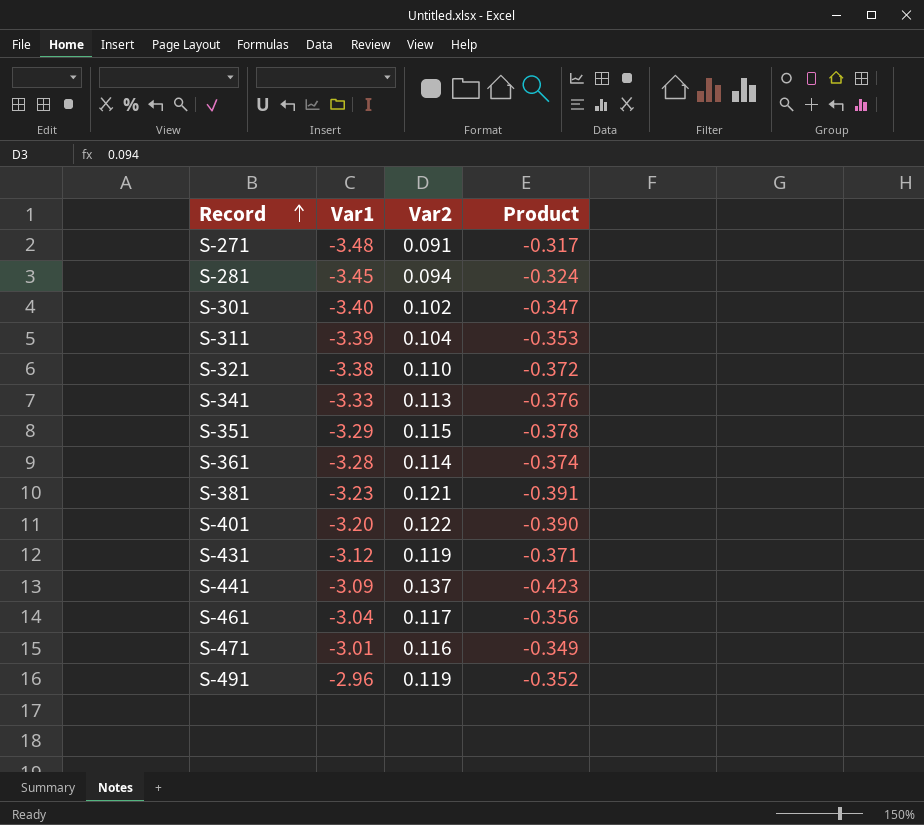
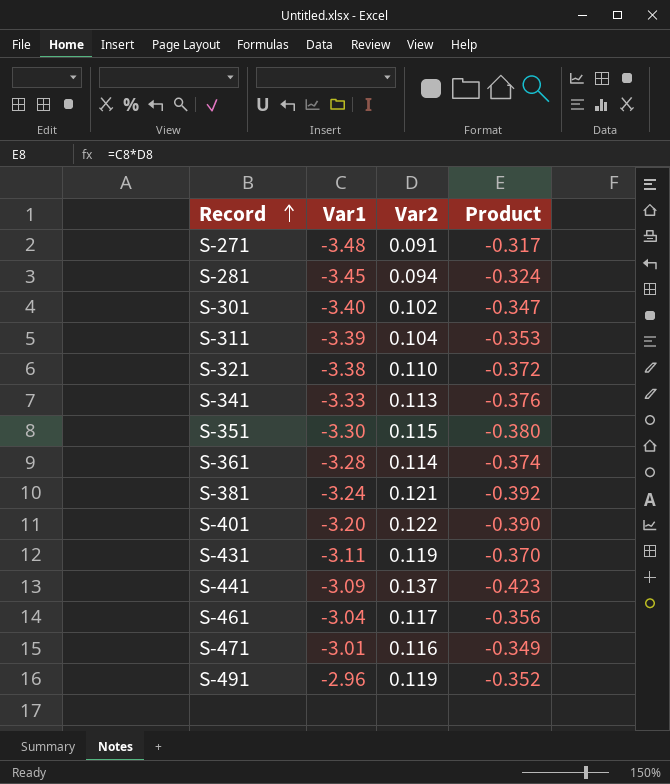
S-351 | Var1: -3.29 -> -3.30
S-351 | Product: -0.378 -> -0.380
S-381 | Var1: -3.23 -> -3.24
S-381 | Product: -0.391 -> -0.392
S-431 | Var1: -3.12 -> -3.11
S-431 | Product: -0.371 -> -0.370

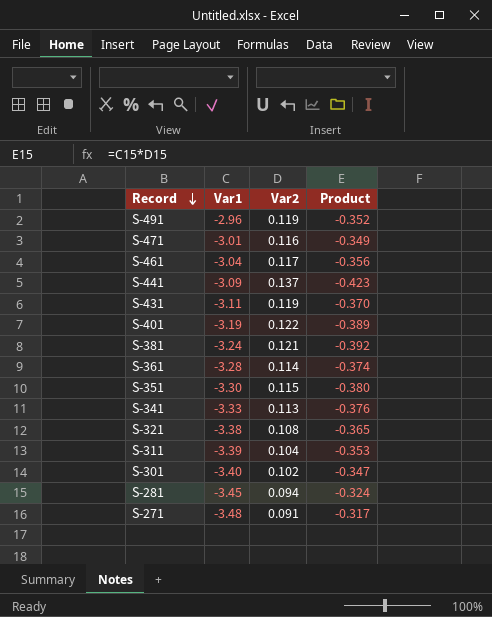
row order: Record ascending -> Record descending
S-401 | Var1: -3.20 -> -3.19
S-401 | Product: -0.390 -> -0.389
S-321 | Var2: 0.110 -> 0.108
S-321 | Product: -0.372 -> -0.365

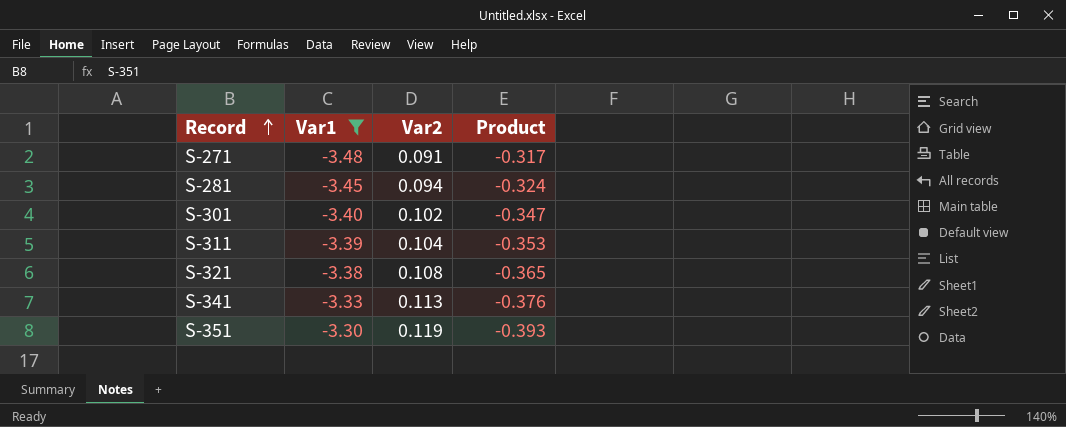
filter: none -> Var1 <= -3.30
row order: Record descending -> Record ascending
S-351 | Var2: 0.115 -> 0.119
S-351 | Product: -0.380 -> -0.393

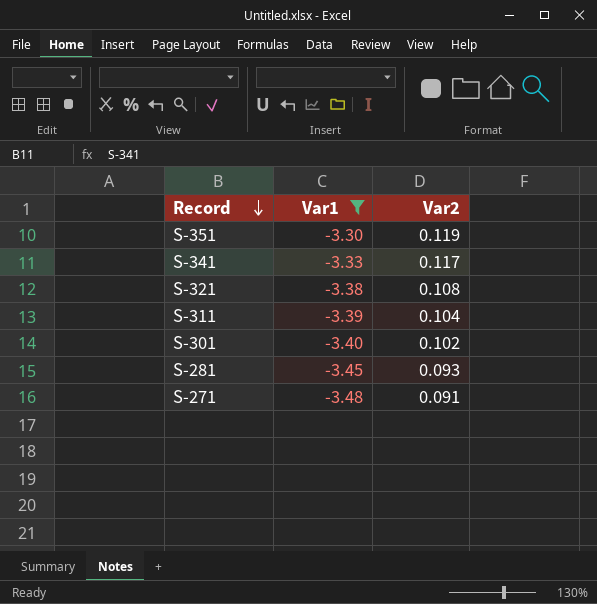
row order: Record ascending -> Record descending
column Product | formula: [Var1] * [Var2] -> none
S-341 | Var2: 0.113 -> 0.117
S-281 | Var2: 0.094 -> 0.093

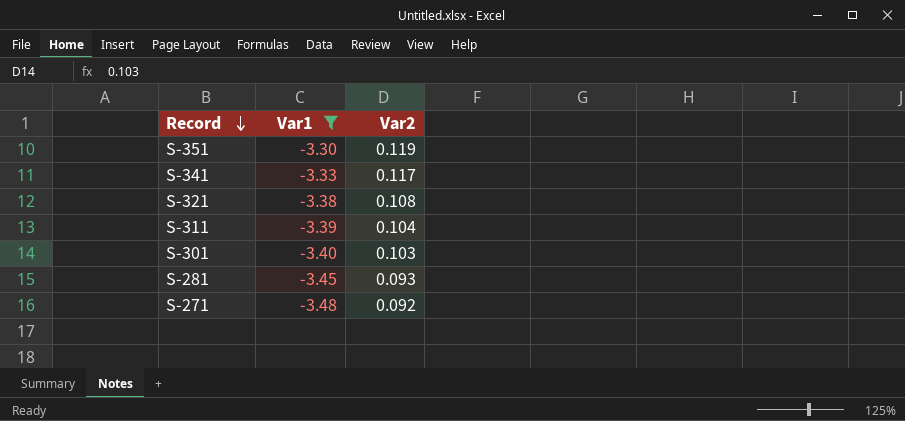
S-301 | Var2: 0.102 -> 0.103
S-271 | Var2: 0.091 -> 0.092

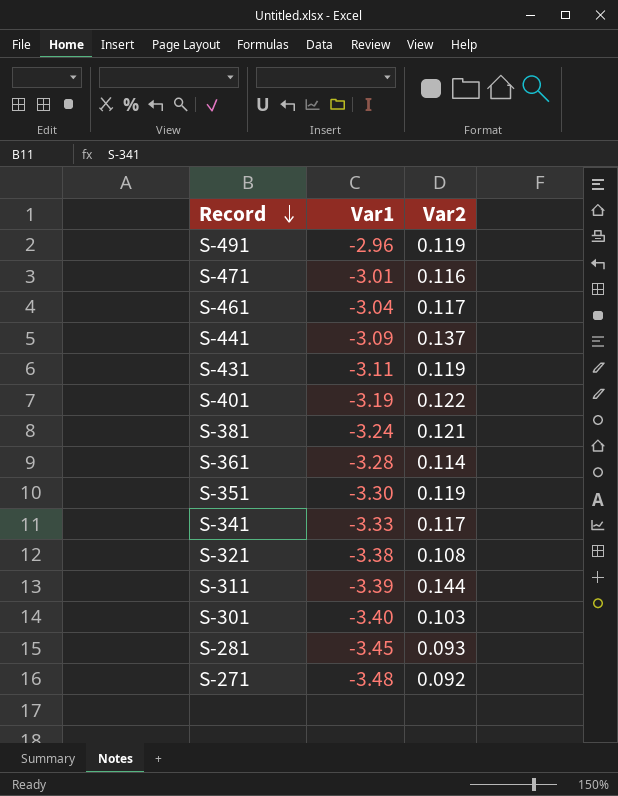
filter: Var1 <= -3.30 -> none
S-311 | Var2: 0.104 -> 0.144

